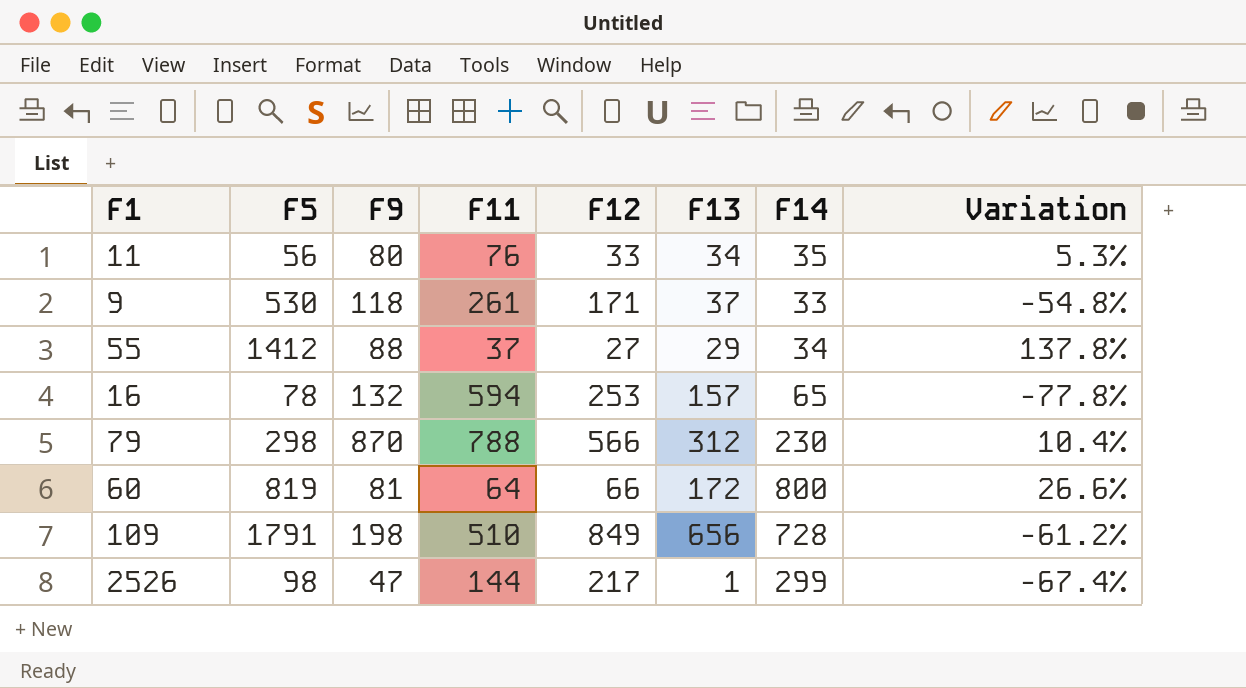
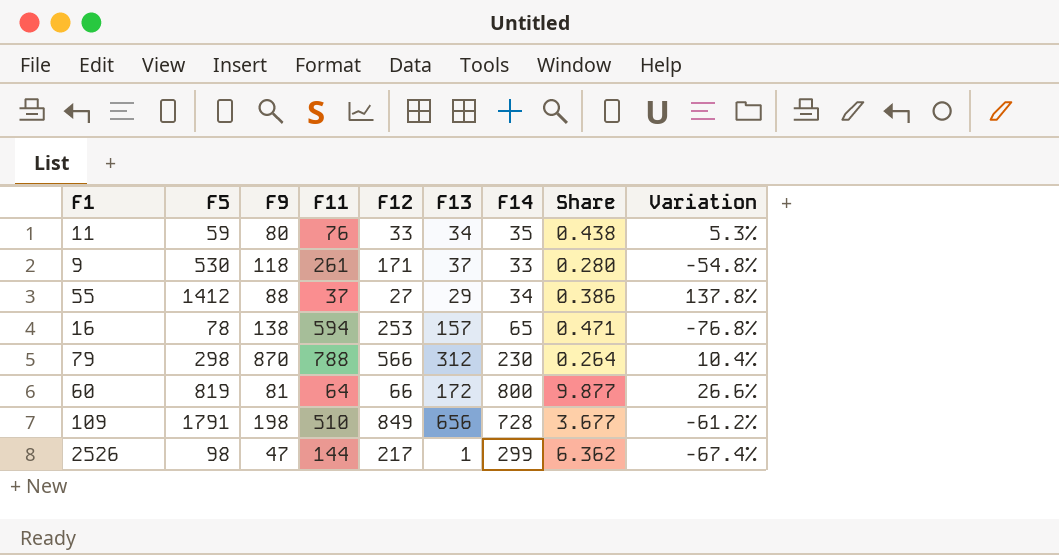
column Share | formula: none -> [F14] / [F9]
11 | F5: 56 -> 59
16 | F9: 132 -> 138
16 | Variation: -77.8% -> -76.8%

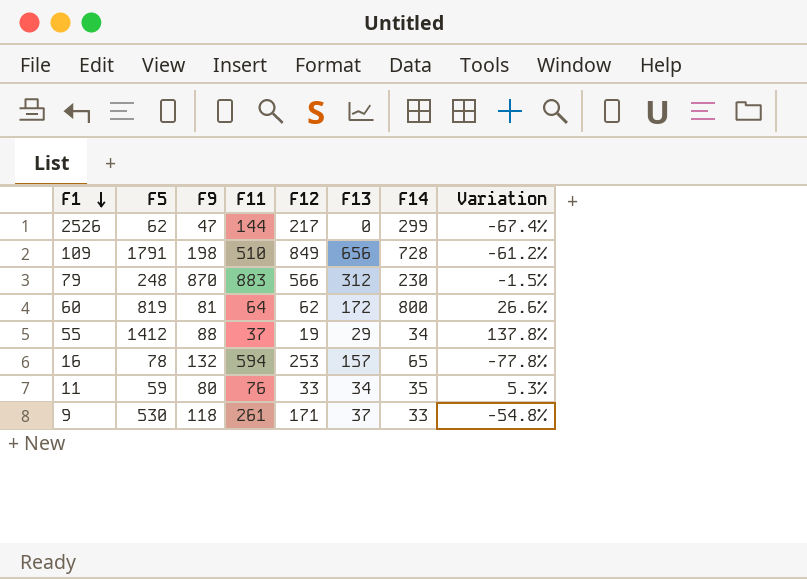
row order: none -> F1 descending
column Share | formula: [F14] / [F9] -> none
2526 | F5: 98 -> 62
2526 | F13: 1 -> 0
79 | F5: 298 -> 248
79 | F11: 788 -> 883
79 | Variation: 10.4% -> -1.5%
60 | F12: 66 -> 62
55 | F12: 27 -> 19
16 | F9: 138 -> 132
16 | Variation: -76.8% -> -77.8%

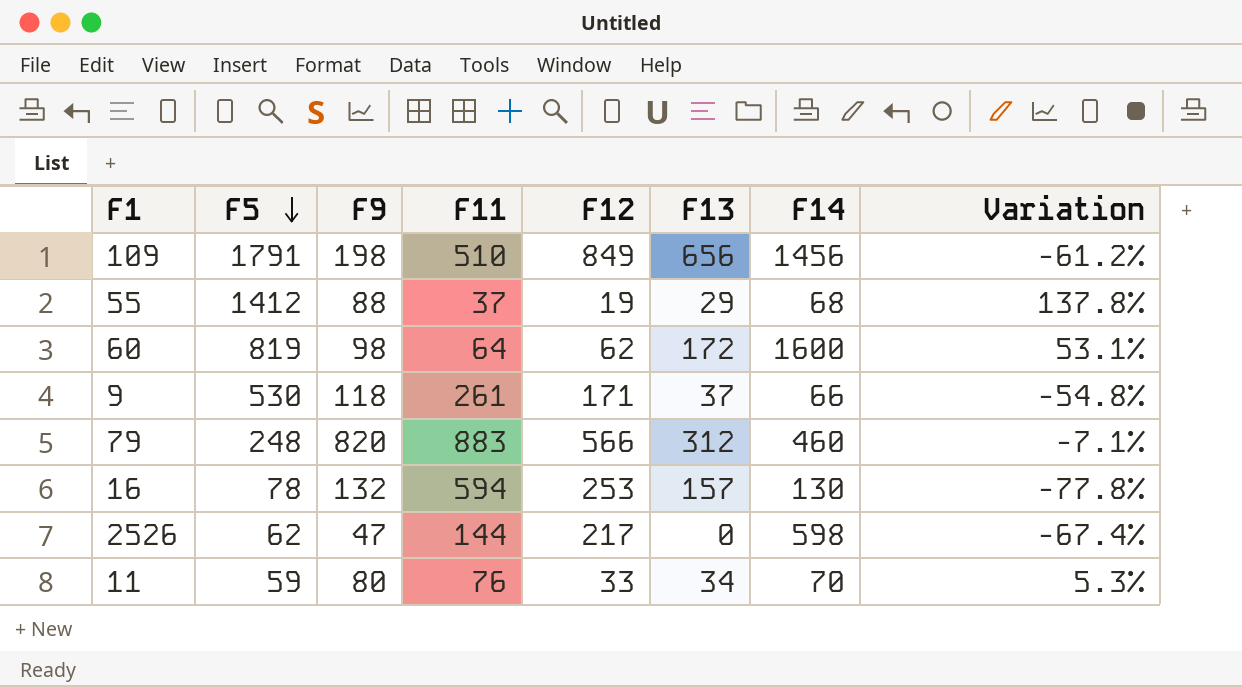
row order: F1 descending -> F5 descending
109 | F14: 728 -> 1456
55 | F14: 34 -> 68
60 | F9: 81 -> 98
60 | F14: 800 -> 1600
60 | Variation: 26.6% -> 53.1%
9 | F14: 33 -> 66
79 | F9: 870 -> 820
79 | F14: 230 -> 460
79 | Variation: -1.5% -> -7.1%
16 | F14: 65 -> 130
2526 | F14: 299 -> 598
11 | F14: 35 -> 70

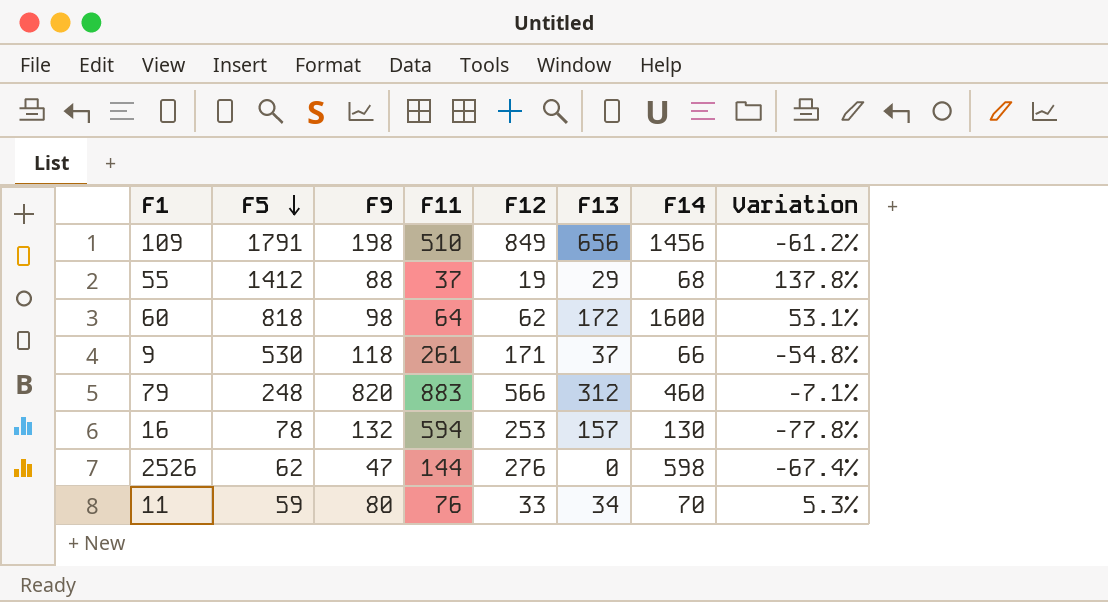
60 | F5: 819 -> 818
2526 | F12: 217 -> 276

